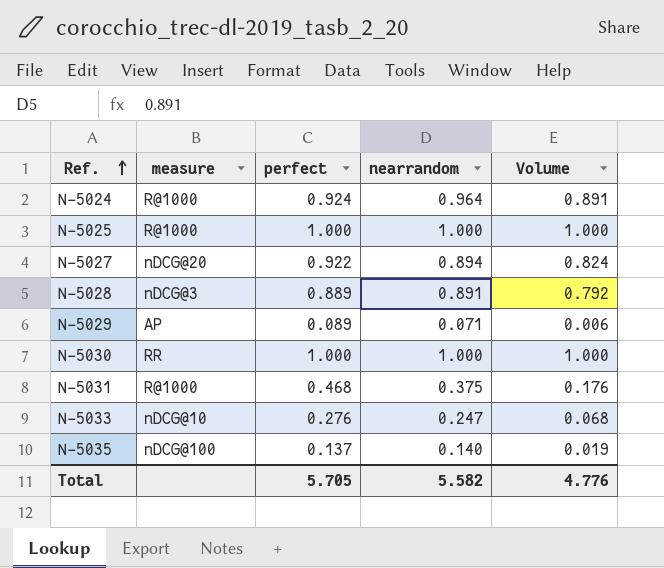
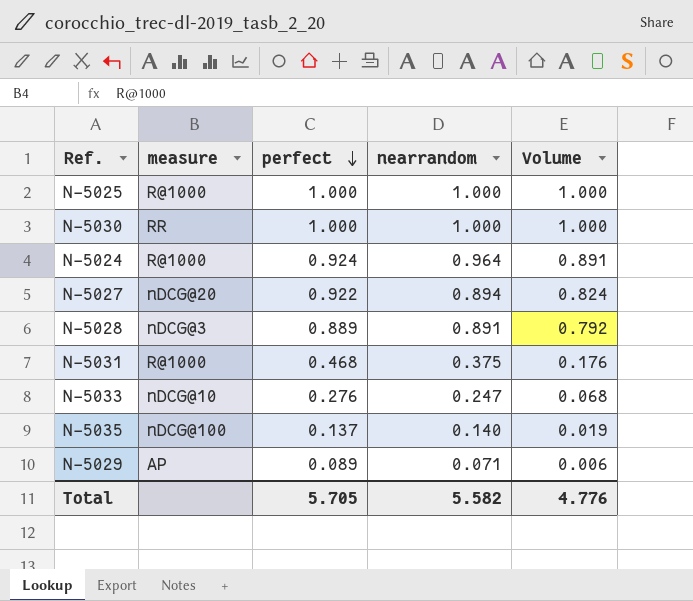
row order: Ref. ascending -> perfect descending

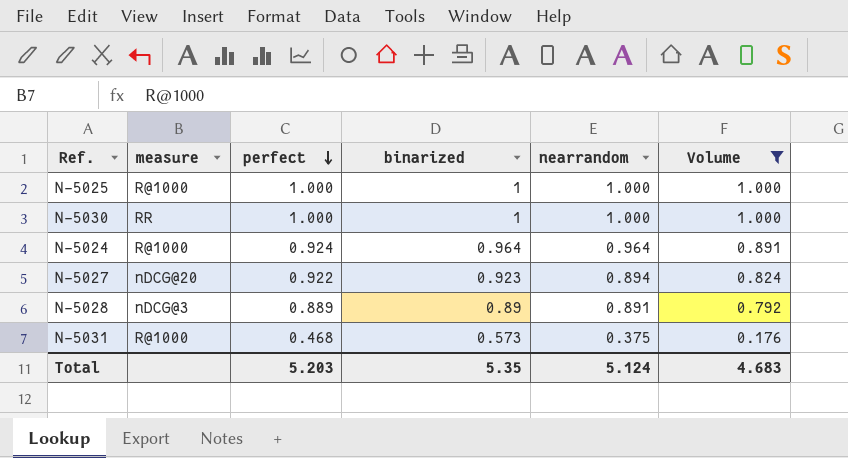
filter: none -> Volume >= 0.176
column binarized | position: none -> 4
Total | perfect: 5.705 -> 5.203
Total | nearrandom: 5.582 -> 5.124
Total | Volume: 4.776 -> 4.683

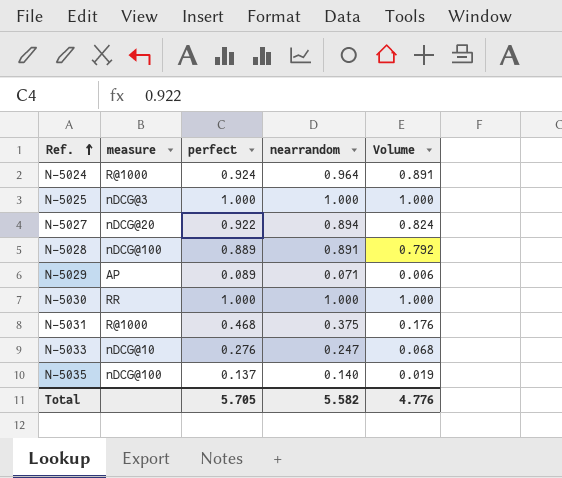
filter: Volume >= 0.176 -> none
row order: perfect descending -> Ref. ascending
column binarized | position: 4 -> none
N-5025 | measure: R@1000 -> nDCG@3
N-5028 | measure: nDCG@3 -> nDCG@100
Total | perfect: 5.203 -> 5.705
Total | nearrandom: 5.124 -> 5.582
Total | Volume: 4.683 -> 4.776

